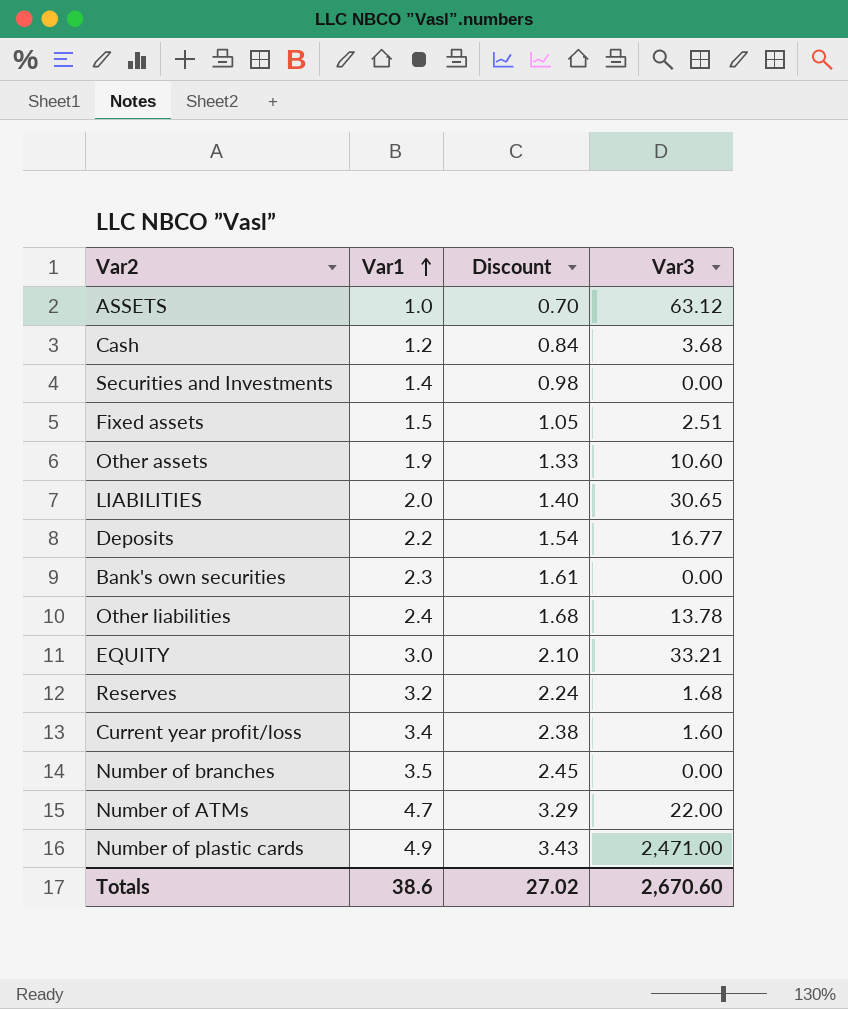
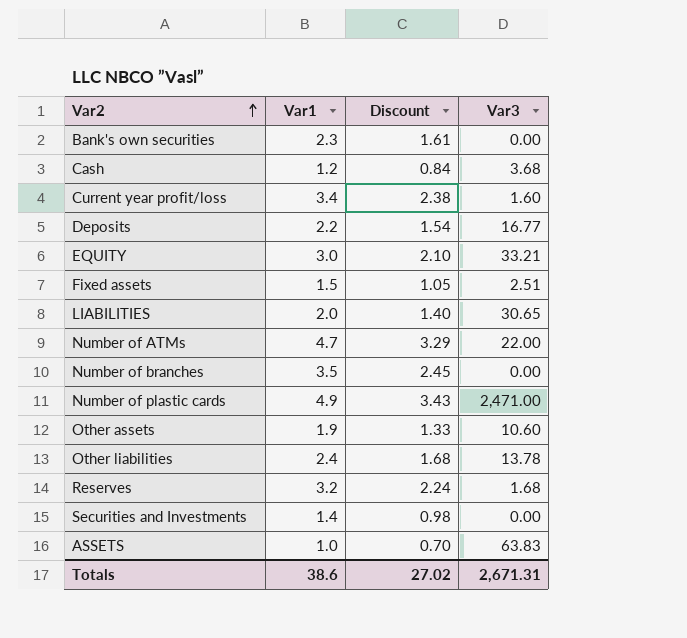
row order: Var1 ascending -> Var2 ascending
АSSETS | Var3: 63.12 -> 63.83
Totals | Var3: 2,670.60 -> 2,671.31

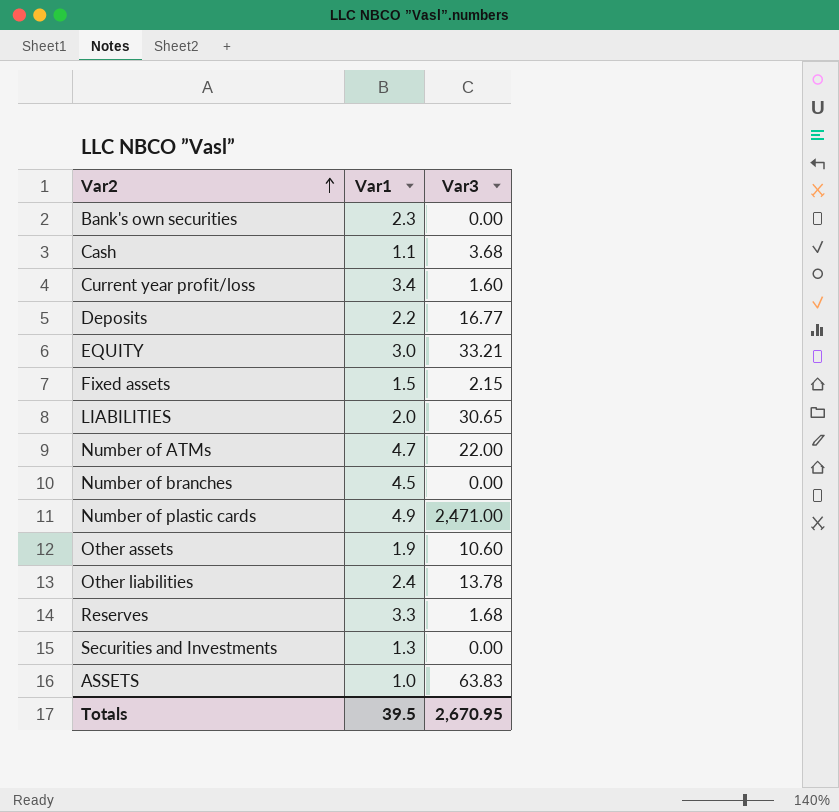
column Discount | formula: [Var1] * 0.7 -> none
Cash | Var1: 1.2 -> 1.1
Fixed assets | Var3: 2.51 -> 2.15
Number of branches | Var1: 3.5 -> 4.5
Reserves | Var1: 3.2 -> 3.3
Securities and Investments | Var1: 1.4 -> 1.3
Totals | Var1: 38.6 -> 39.5
Totals | Var3: 2,671.31 -> 2,670.95

